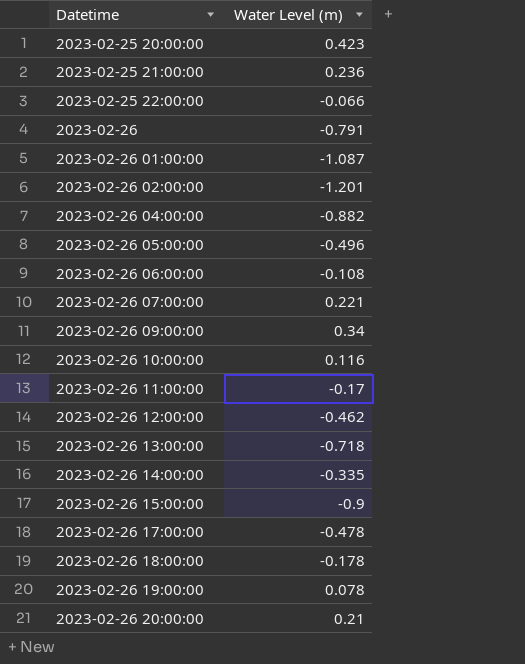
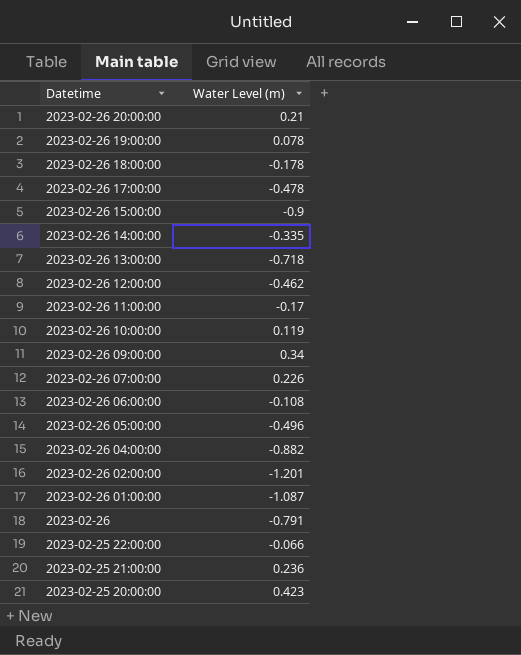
row order: Datetime ascending -> Datetime descending
2023-02-26 10:00:00 | Water Level (m): 0.116 -> 0.119
2023-02-26 07:00:00 | Water Level (m): 0.221 -> 0.226

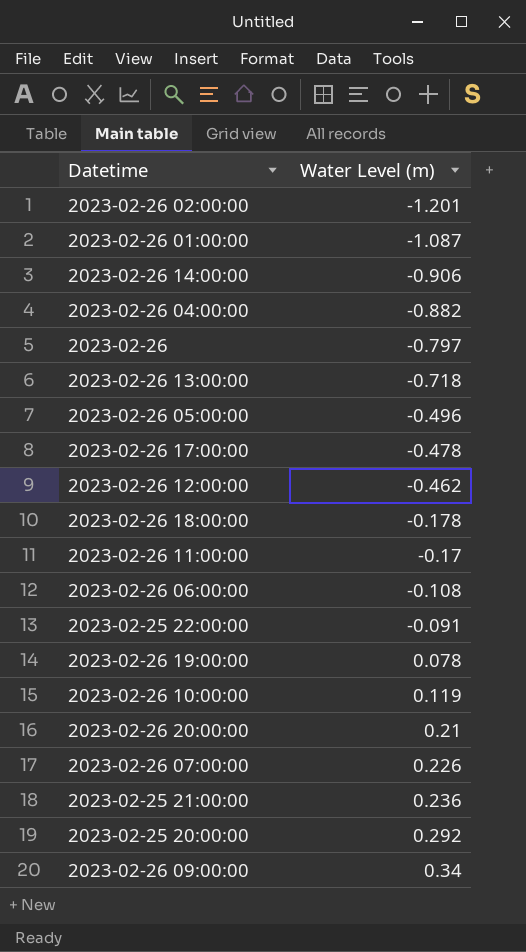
row order: Datetime descending -> Water Level (m) ascending
row 2023-02-26 15:00:00: -0.9 -> none
2023-02-26 14:00:00 | Water Level (m): -0.335 -> -0.906
2023-02-26 | Water Level (m): -0.791 -> -0.797
2023-02-25 22:00:00 | Water Level (m): -0.066 -> -0.091
2023-02-25 20:00:00 | Water Level (m): 0.423 -> 0.292

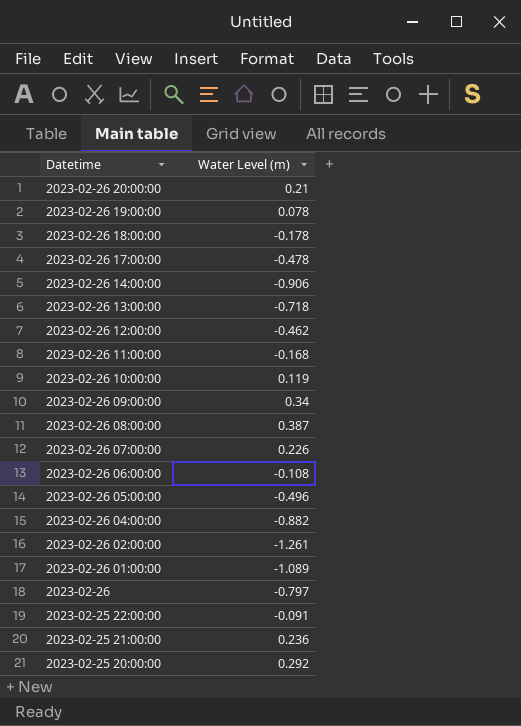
row order: Water Level (m) ascending -> Datetime descending
2023-02-26 11:00:00 | Water Level (m): -0.17 -> -0.168
row 2023-02-26 08:00:00: none -> 0.387
2023-02-26 02:00:00 | Water Level (m): -1.201 -> -1.261
2023-02-26 01:00:00 | Water Level (m): -1.087 -> -1.089

